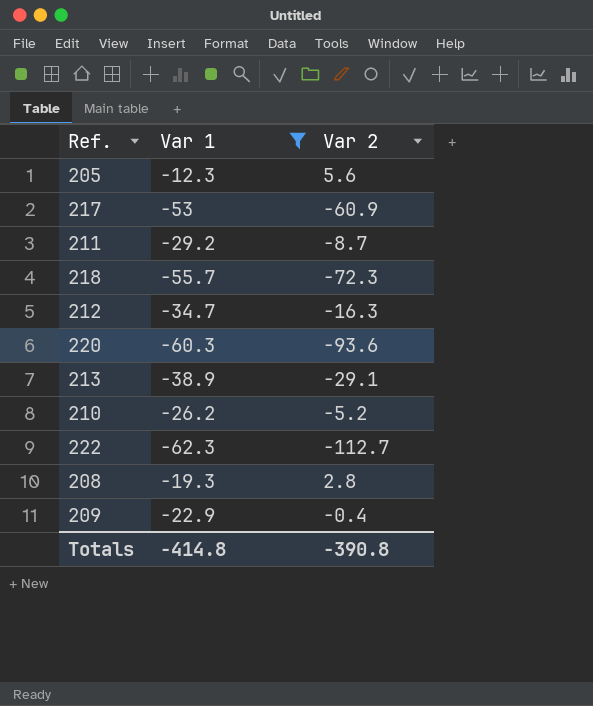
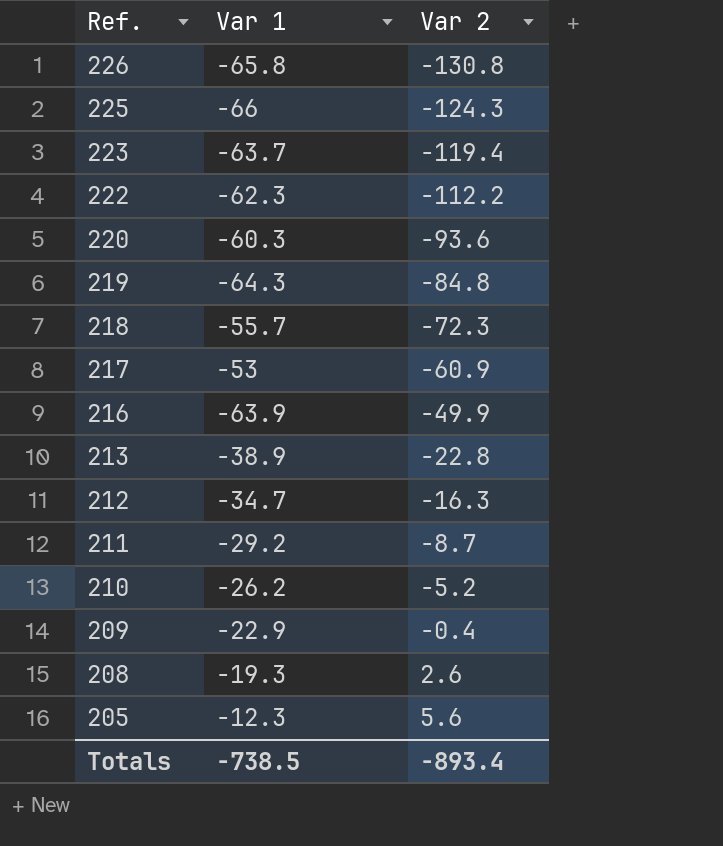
filter: Var 1 >= -62.3 -> none
row order: none -> Ref. descending
222 | Var 2: -112.7 -> -112.2
213 | Var 2: -29.1 -> -22.8
208 | Var 2: 2.8 -> 2.6
Totals | Var 1: -414.8 -> -738.5
Totals | Var 2: -390.8 -> -893.4

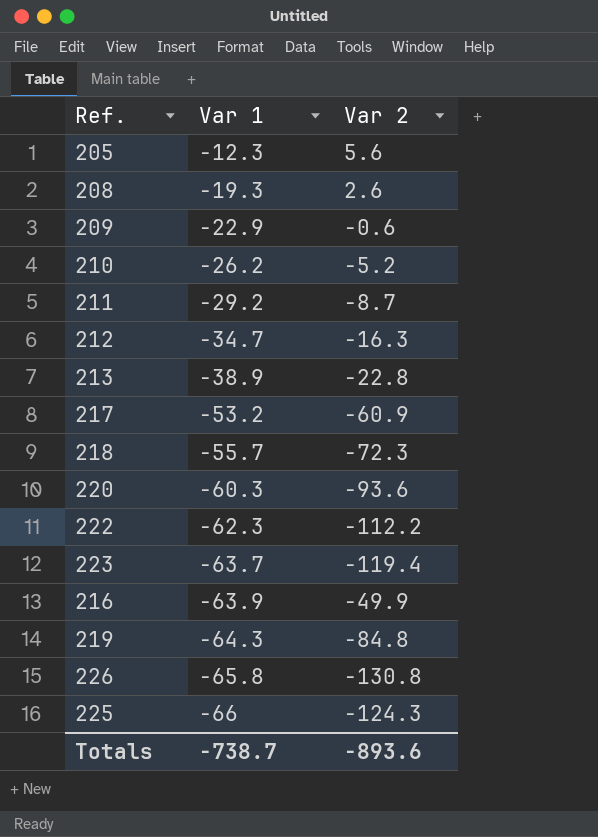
row order: Ref. descending -> Var 1 descending
209 | Var 2: -0.4 -> -0.6
217 | Var 1: -53 -> -53.2
Totals | Var 1: -738.5 -> -738.7
Totals | Var 2: -893.4 -> -893.6

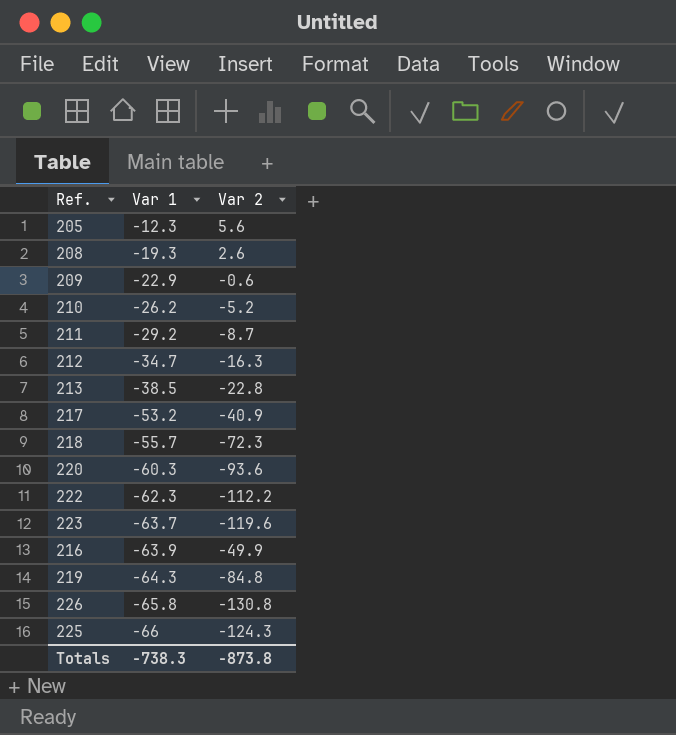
213 | Var 1: -38.9 -> -38.5
217 | Var 2: -60.9 -> -40.9
223 | Var 2: -119.4 -> -119.6
Totals | Var 1: -738.7 -> -738.3
Totals | Var 2: -893.6 -> -873.8

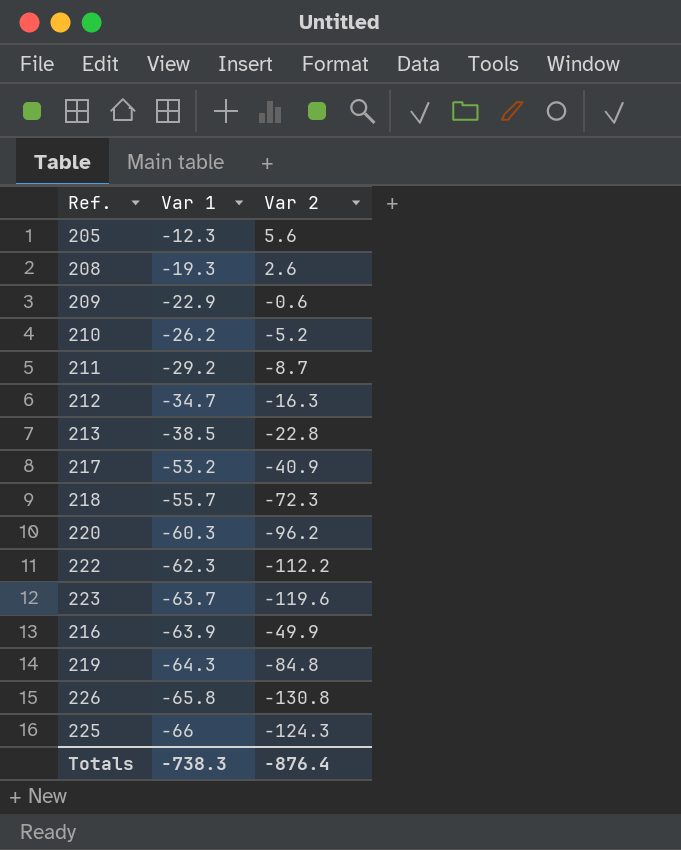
220 | Var 2: -93.6 -> -96.2
Totals | Var 2: -873.8 -> -876.4

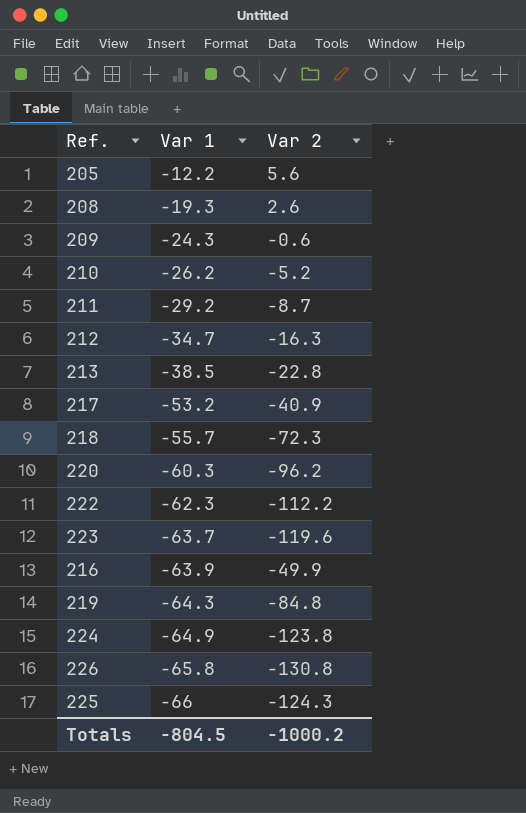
205 | Var 1: -12.3 -> -12.2
209 | Var 1: -22.9 -> -24.3
row 224: none -> -64.9 | -123.8
Totals | Var 1: -738.3 -> -804.5
Totals | Var 2: -876.4 -> -1000.2

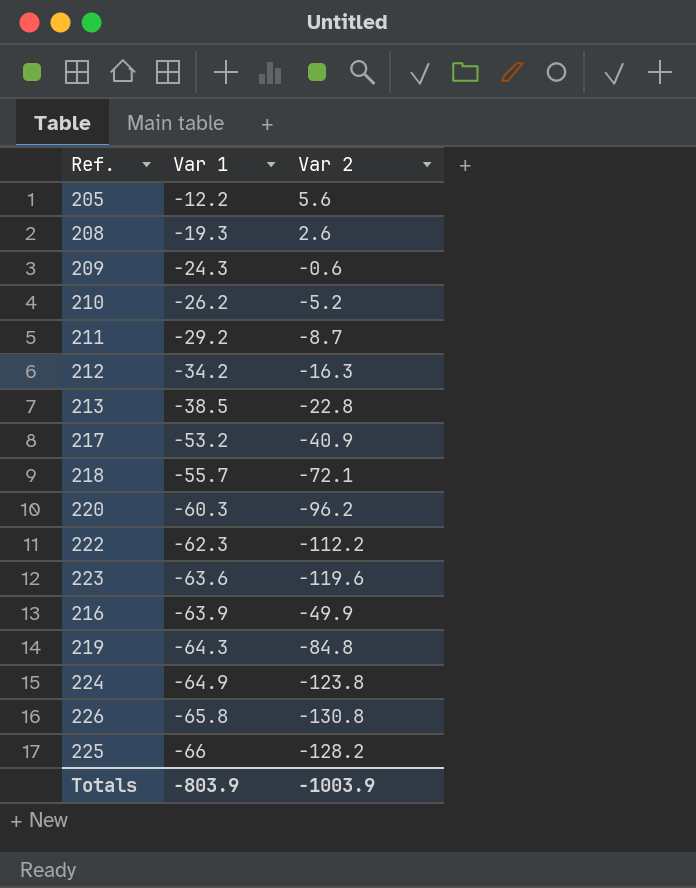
212 | Var 1: -34.7 -> -34.2
218 | Var 2: -72.3 -> -72.1
223 | Var 1: -63.7 -> -63.6
225 | Var 2: -124.3 -> -128.2
Totals | Var 1: -804.5 -> -803.9
Totals | Var 2: -1000.2 -> -1003.9

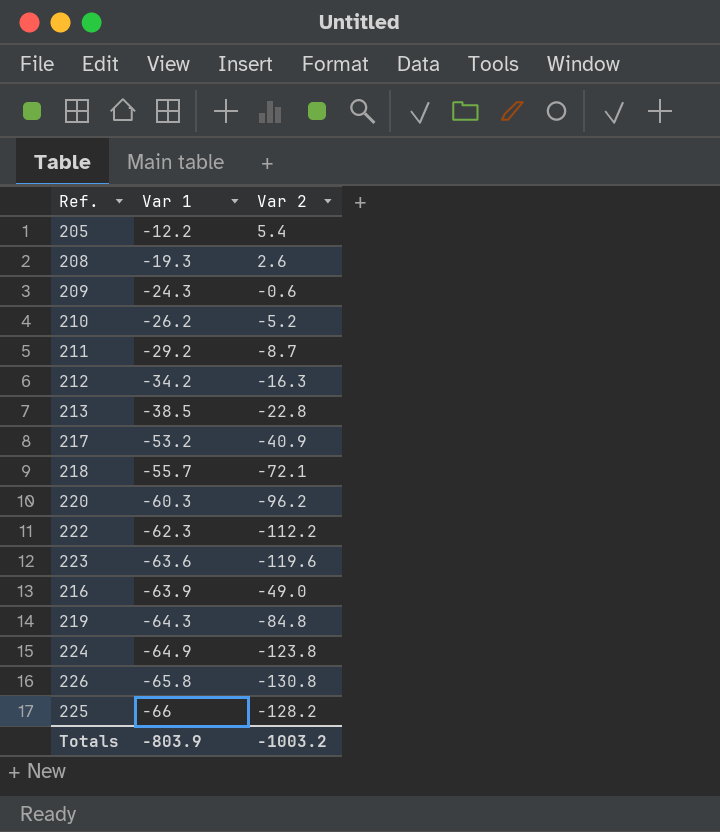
205 | Var 2: 5.6 -> 5.4
216 | Var 2: -49.9 -> -49.0
Totals | Var 2: -1003.9 -> -1003.2

